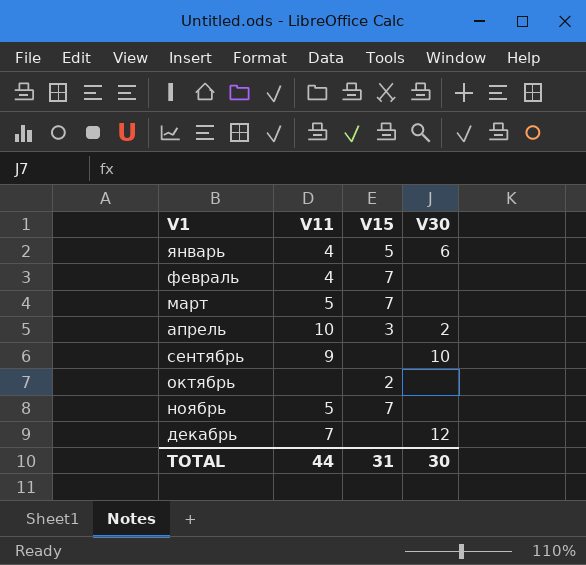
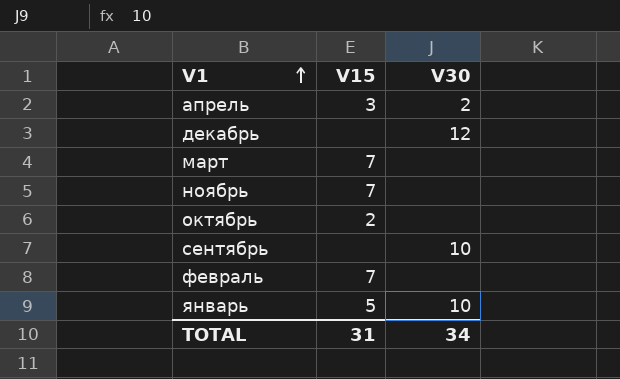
row order: none -> V1 ascending
column V11 | position: 2 -> none
январь | V30: 6 -> 10
TOTAL | V30: 30 -> 34

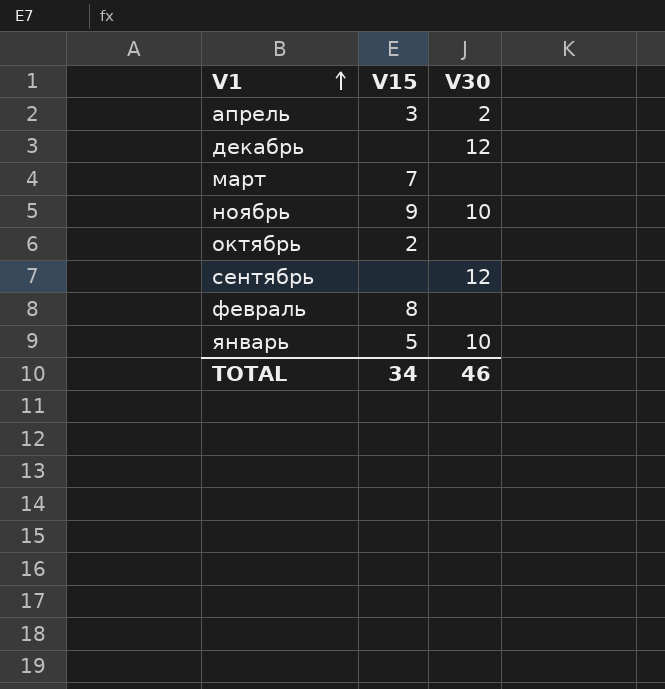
ноябрь | V15: 7 -> 9
ноябрь | V30: none -> 10
сентябрь | V30: 10 -> 12
февраль | V15: 7 -> 8
TOTAL | V15: 31 -> 34
TOTAL | V30: 34 -> 46

